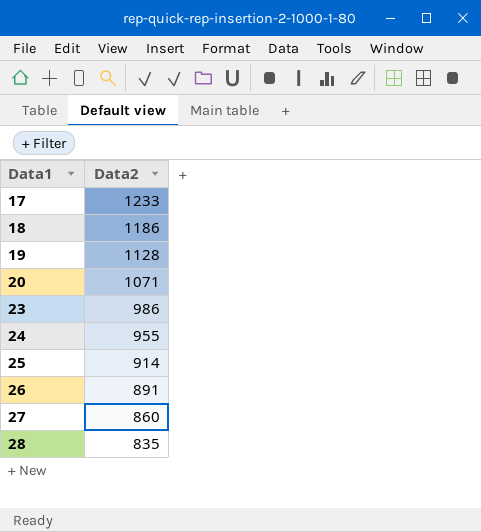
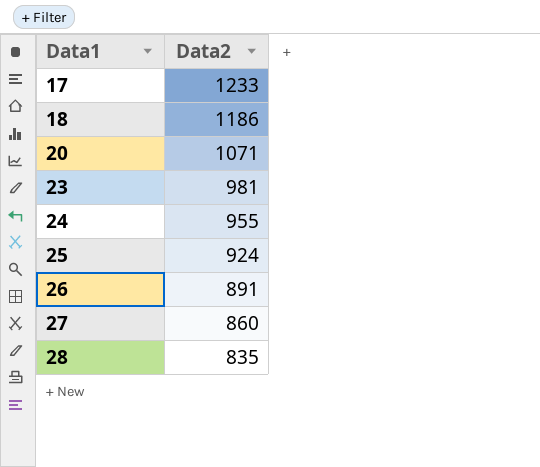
row 19: 1128 -> none
23 | Data2: 986 -> 981
25 | Data2: 914 -> 924

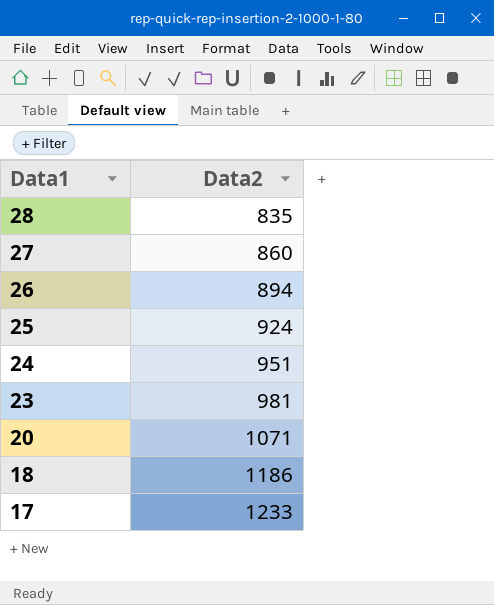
row order: Data1 ascending -> Data1 descending
26 | Data2: 891 -> 894
24 | Data2: 955 -> 951

